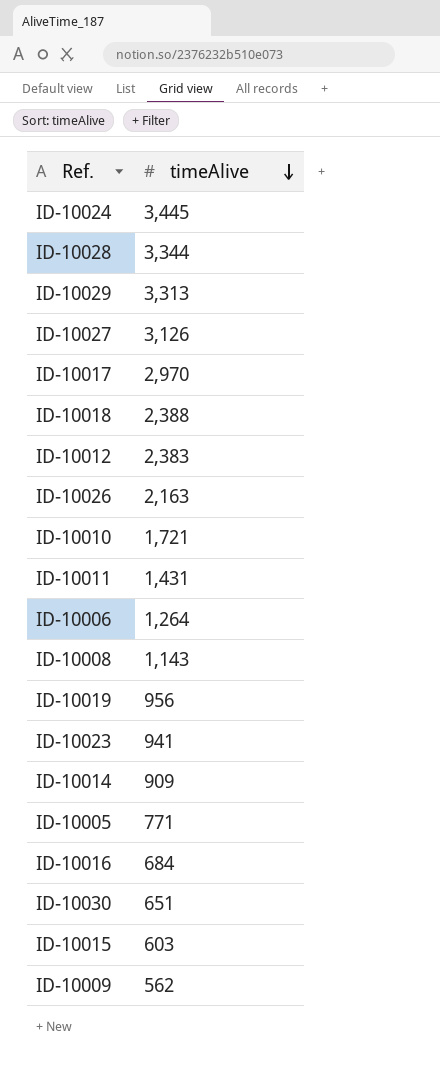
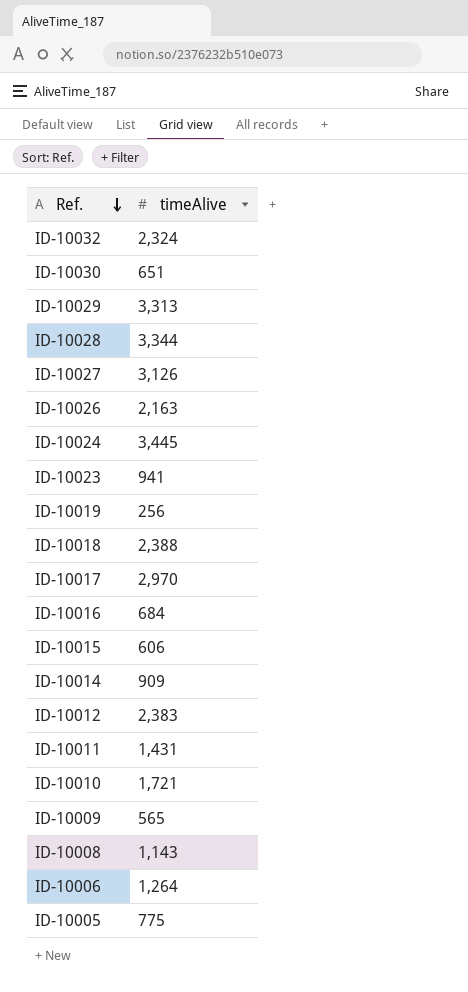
row order: timeAlive descending -> Ref. descending
row ID-10032: none -> 2,324
ID-10019 | timeAlive: 956 -> 256
ID-10015 | timeAlive: 603 -> 606
ID-10009 | timeAlive: 562 -> 565
ID-10005 | timeAlive: 771 -> 775

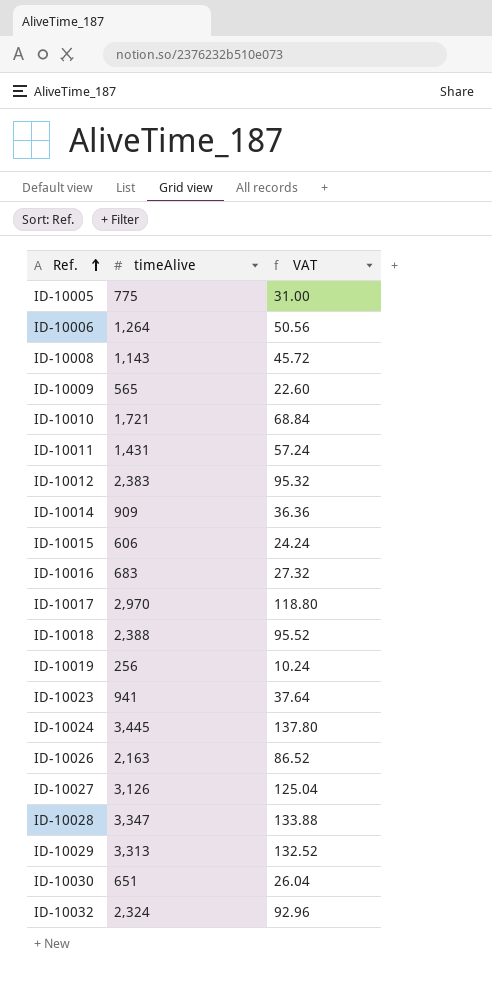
row order: Ref. descending -> Ref. ascending
column VAT | formula: none -> [timeAlive] * 0.04
ID-10016 | timeAlive: 684 -> 683
ID-10028 | timeAlive: 3,344 -> 3,347

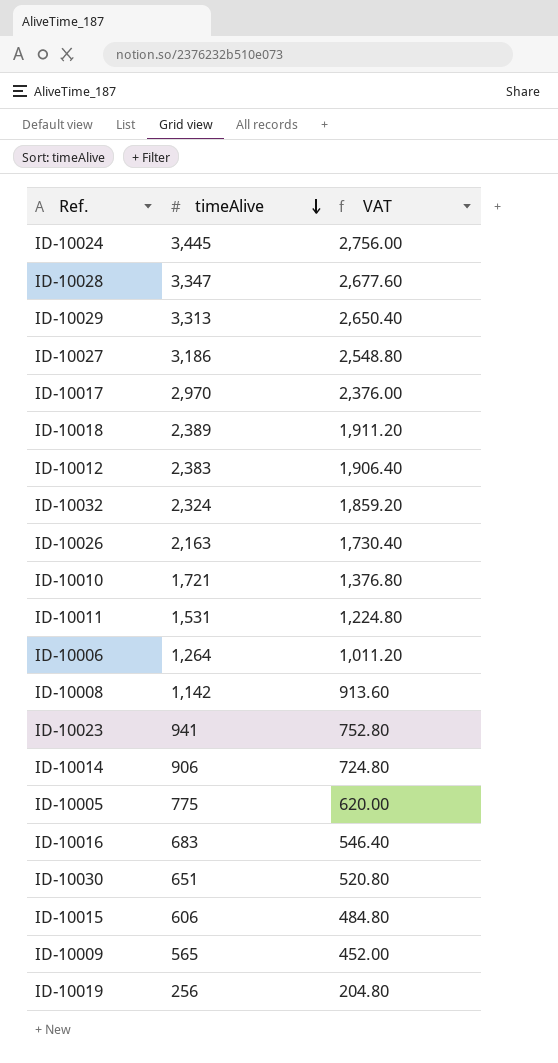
row order: Ref. ascending -> timeAlive descending
column VAT | formula: [timeAlive] * 0.04 -> [timeAlive] * 0.8
ID-10027 | timeAlive: 3,126 -> 3,186
ID-10018 | timeAlive: 2,388 -> 2,389
ID-10011 | timeAlive: 1,431 -> 1,531
ID-10008 | timeAlive: 1,143 -> 1,142
ID-10014 | timeAlive: 909 -> 906

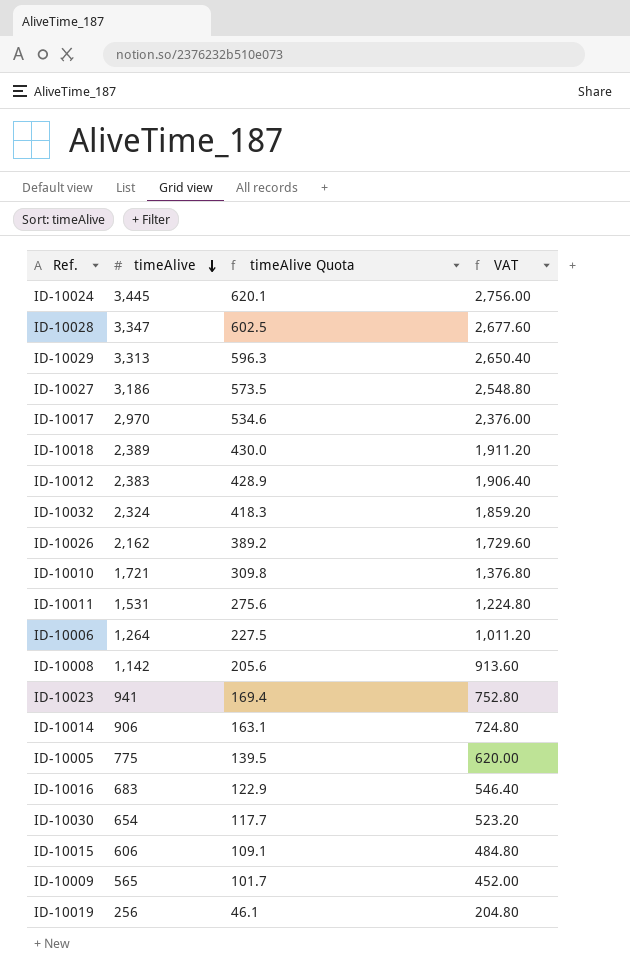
column timeAlive Quota | formula: none -> [timeAlive] * 0.18
ID-10026 | timeAlive: 2,163 -> 2,162
ID-10026 | VAT: 1,730.40 -> 1,729.60
ID-10030 | timeAlive: 651 -> 654
ID-10030 | VAT: 520.80 -> 523.20

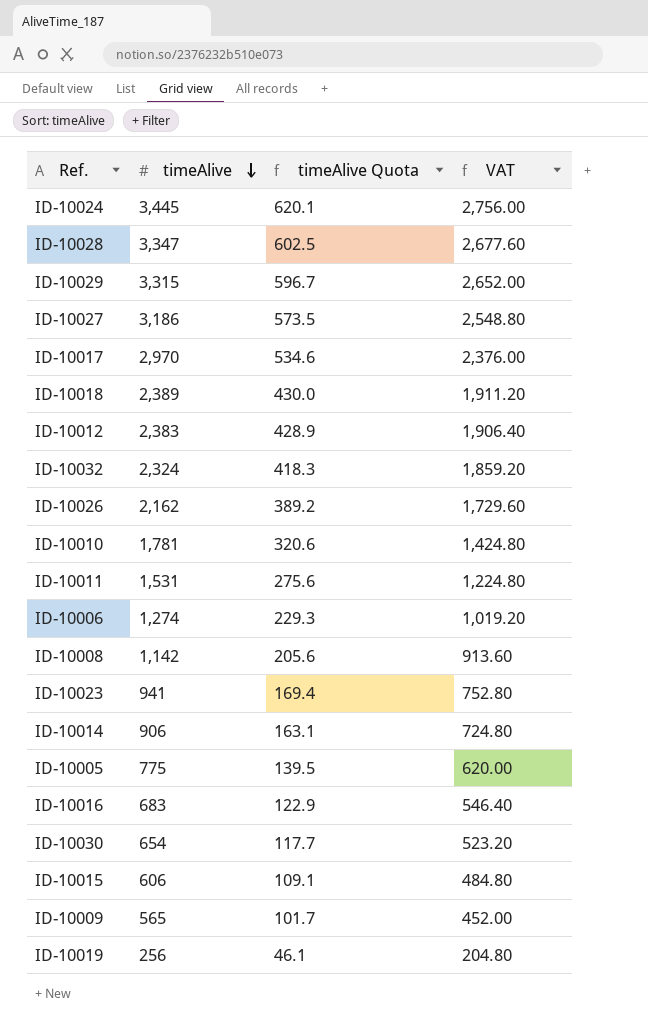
ID-10029 | timeAlive: 3,313 -> 3,315
ID-10029 | timeAlive Quota: 596.3 -> 596.7
ID-10029 | VAT: 2,650.40 -> 2,652.00
ID-10010 | timeAlive: 1,721 -> 1,781
ID-10010 | timeAlive Quota: 309.8 -> 320.6
ID-10010 | VAT: 1,376.80 -> 1,424.80
ID-10006 | timeAlive: 1,264 -> 1,274
ID-10006 | timeAlive Quota: 227.5 -> 229.3
ID-10006 | VAT: 1,011.20 -> 1,019.20

